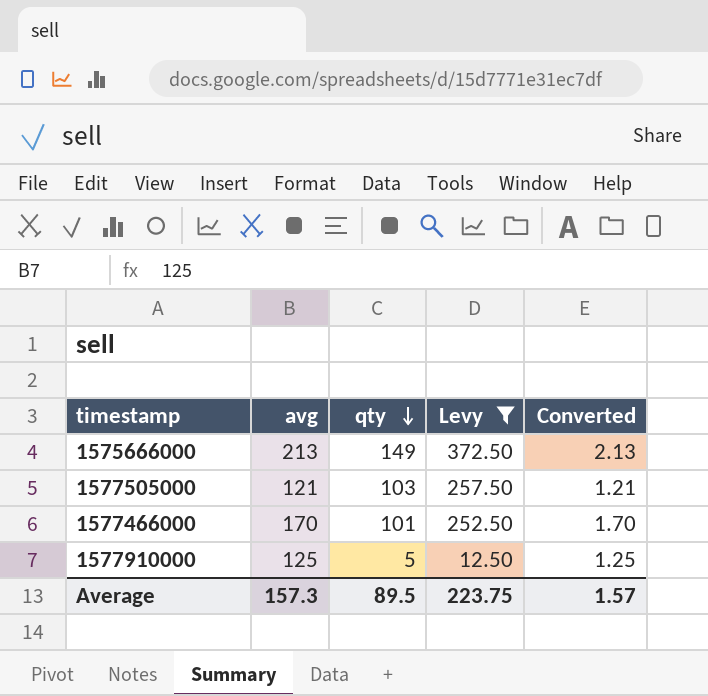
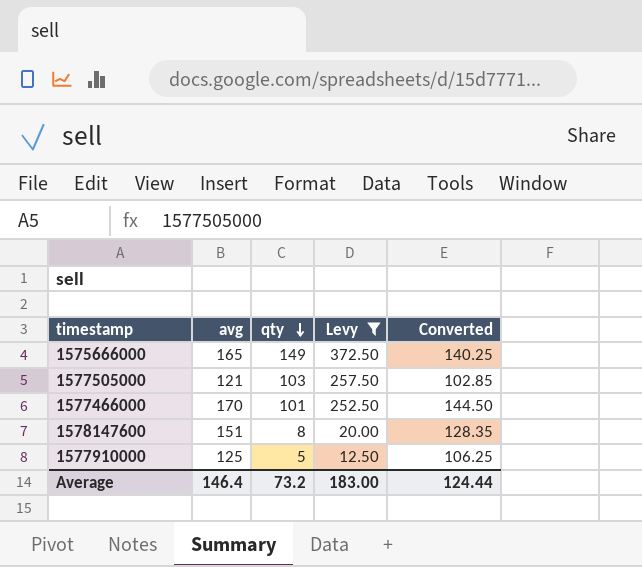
column Converted | formula: [avg] * 0.01 -> [avg] * 0.85
1575666000 | avg: 213 -> 165
row 1578147600: none -> 151 | 8 | 20.00 | 128.35
Average | avg: 157.3 -> 146.4
Average | qty: 89.5 -> 73.2
Average | Levy: 223.75 -> 183.00
Average | Converted: 1.57 -> 124.44

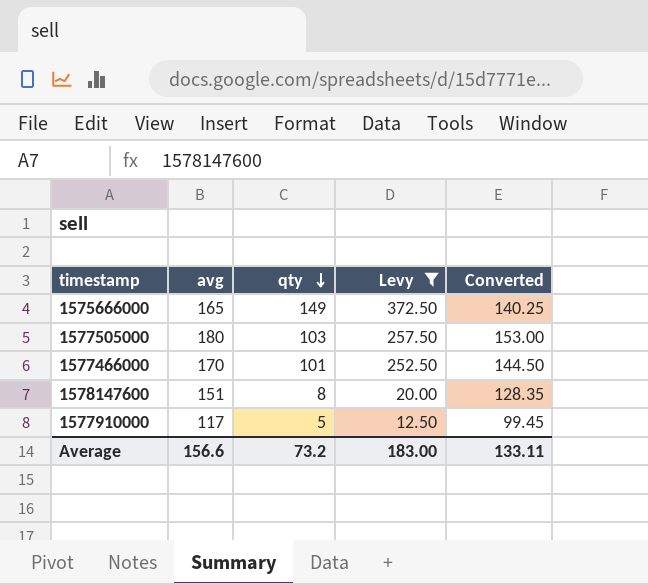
1577505000 | avg: 121 -> 180
1577505000 | Converted: 102.85 -> 153.00
1577910000 | avg: 125 -> 117
1577910000 | Converted: 106.25 -> 99.45
Average | avg: 146.4 -> 156.6
Average | Converted: 124.44 -> 133.11

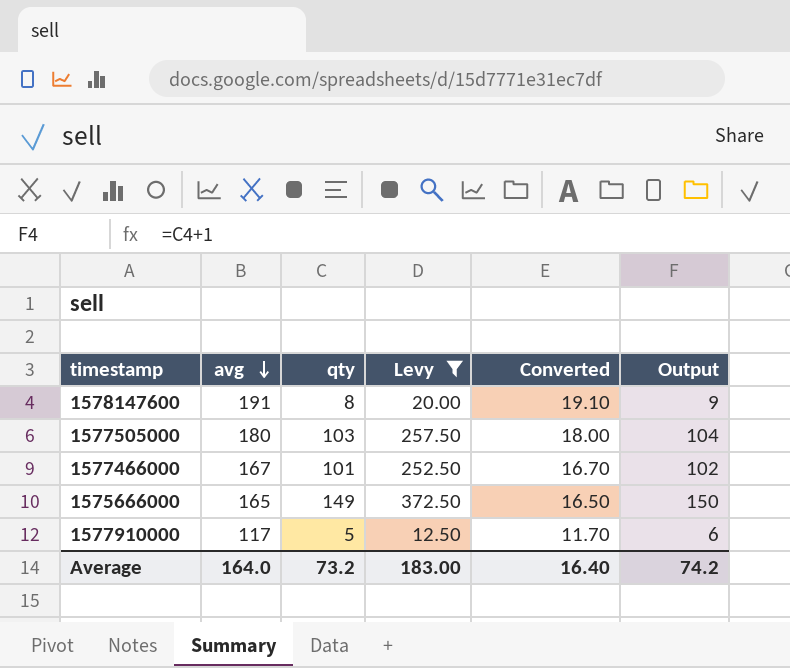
row order: qty descending -> avg descending
column Converted | formula: [avg] * 0.85 -> [avg] * 0.1
column Output | formula: none -> [qty] + 1
1578147600 | avg: 151 -> 191
1577466000 | avg: 170 -> 167
Average | avg: 156.6 -> 164.0
Average | Converted: 133.11 -> 16.40

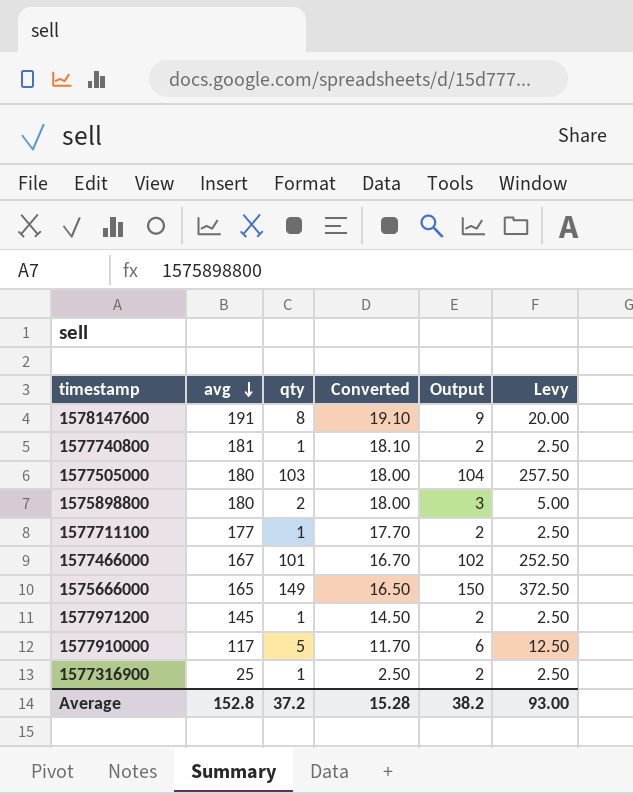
filter: Levy >= 12.50 -> none
column Levy | position: 4 -> 6
Average | avg: 164.0 -> 152.8
Average | qty: 73.2 -> 37.2
Average | Converted: 16.40 -> 15.28
Average | Output: 74.2 -> 38.2
Average | Levy: 183.00 -> 93.00

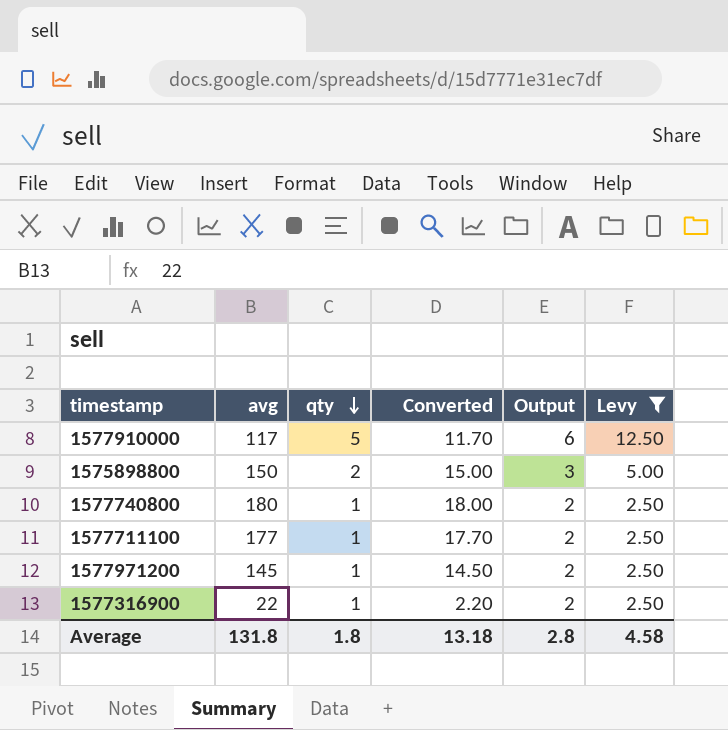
filter: none -> Levy <= 12.50
row order: avg descending -> qty descending
1575898800 | avg: 180 -> 150
1575898800 | Converted: 18.00 -> 15.00
1577740800 | avg: 181 -> 180
1577740800 | Converted: 18.10 -> 18.00
1577316900 | avg: 25 -> 22
1577316900 | Converted: 2.50 -> 2.20
Average | avg: 152.8 -> 131.8
Average | qty: 37.2 -> 1.8
Average | Converted: 15.28 -> 13.18
Average | Output: 38.2 -> 2.8
Average | Levy: 93.00 -> 4.58

